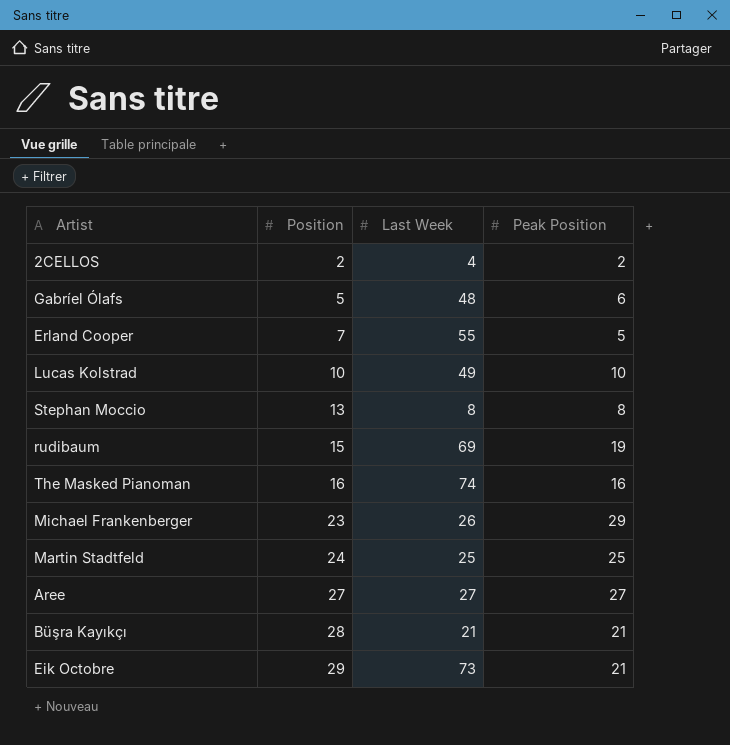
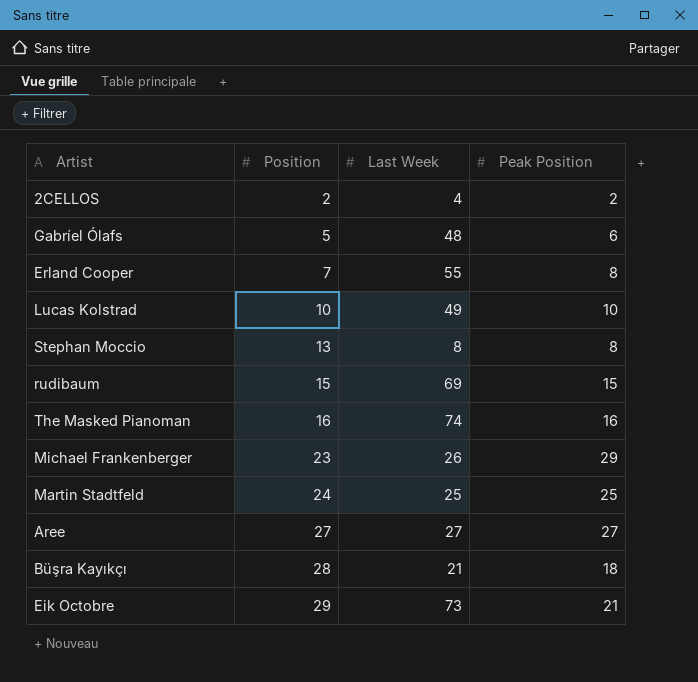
Erland Cooper | Peak Position: 5 -> 8
rudibaum | Peak Position: 19 -> 15
Büşra Kayıkçı | Peak Position: 21 -> 18

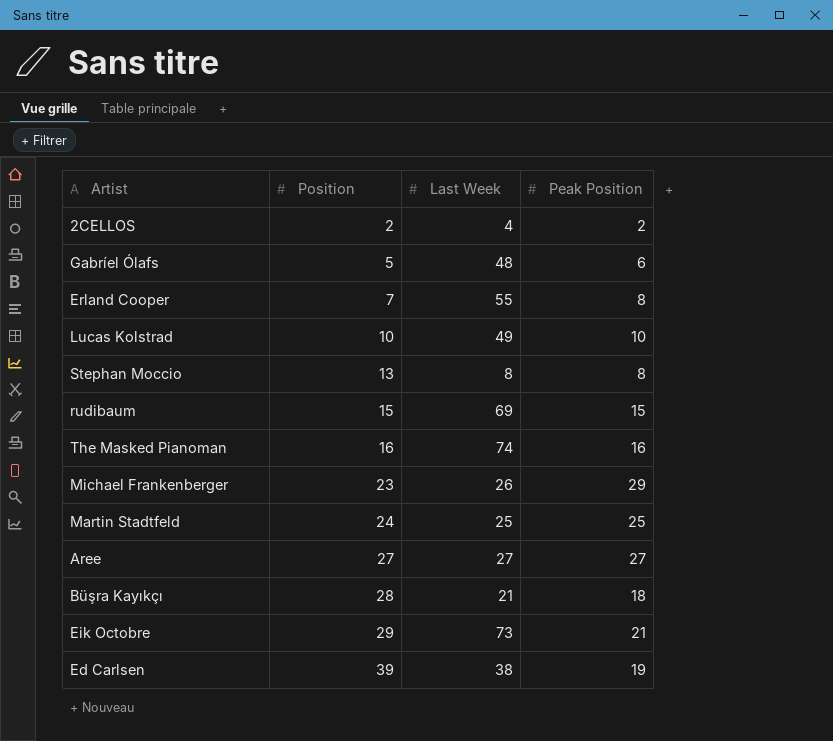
row Ed Carlsen: none -> 39 | 38 | 19

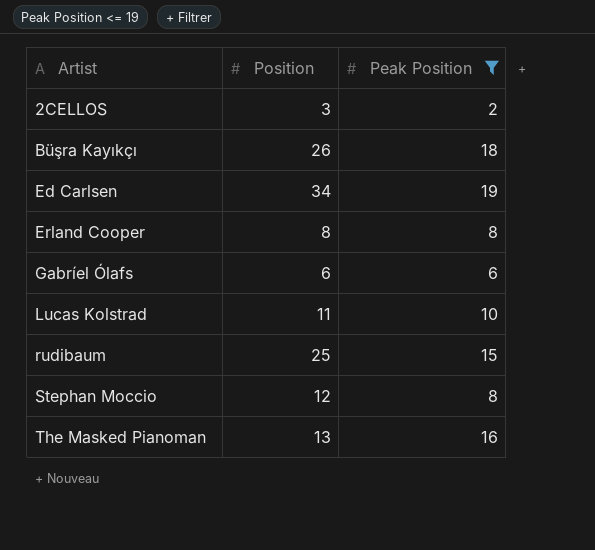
filter: none -> Peak Position <= 19
row order: Position ascending -> Artist ascending
column Last Week | position: 3 -> none
2CELLOS | Position: 2 -> 3
Büşra Kayıkçı | Position: 28 -> 26
Ed Carlsen | Position: 39 -> 34
Erland Cooper | Position: 7 -> 8
Gabríel Ólafs | Position: 5 -> 6
Lucas Kolstrad | Position: 10 -> 11
rudibaum | Position: 15 -> 25
Stephan Moccio | Position: 13 -> 12
The Masked Pianoman | Position: 16 -> 13

